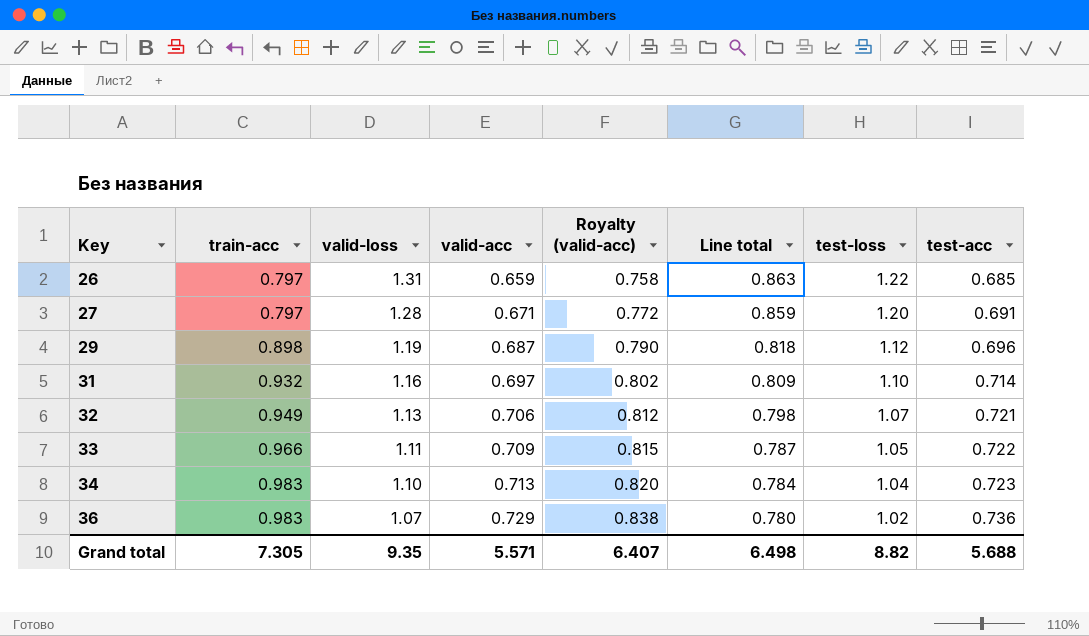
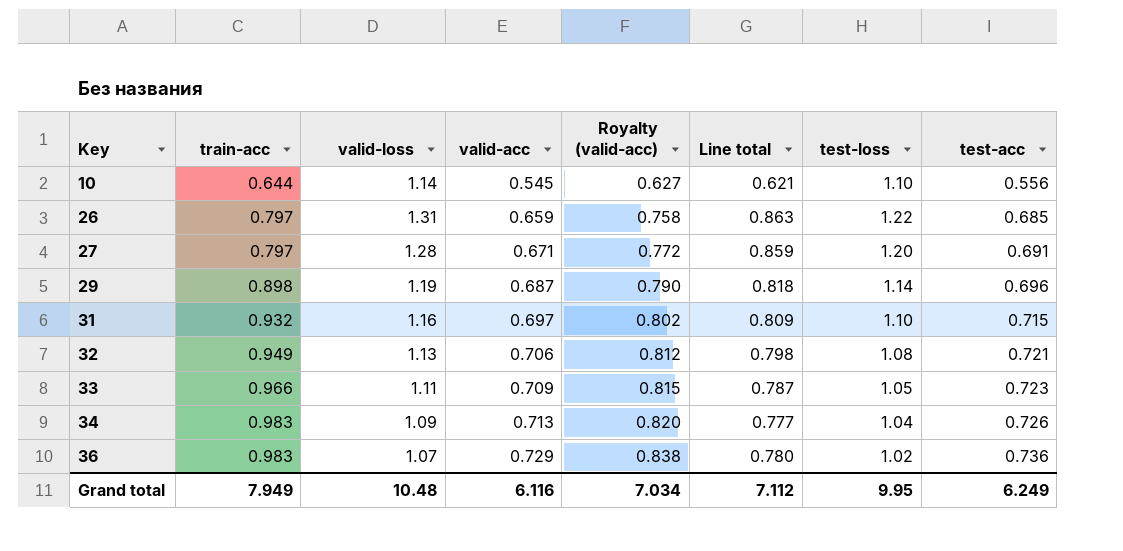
row 10: none -> 0.644 | 1.14 | 0.545 | 0.627 | 0.621 | 1.10 | 0.556
29 | test-loss: 1.12 -> 1.14
31 | test-acc: 0.714 -> 0.715
32 | test-loss: 1.07 -> 1.08
33 | test-acc: 0.722 -> 0.723
34 | valid-loss: 1.10 -> 1.09
34 | Line total: 0.784 -> 0.777
34 | test-acc: 0.723 -> 0.726
Grand total | train-acc: 7.305 -> 7.949
Grand total | valid-loss: 9.35 -> 10.48
Grand total | valid-acc: 5.571 -> 6.116
Grand total | Royalty (valid-acc): 6.407 -> 7.034
Grand total | Line total: 6.498 -> 7.112
Grand total | test-loss: 8.82 -> 9.95
Grand total | test-acc: 5.688 -> 6.249

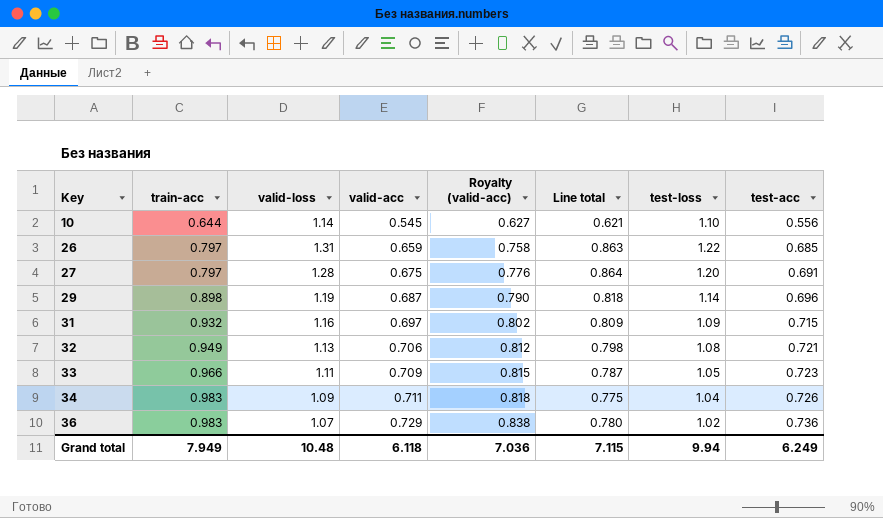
27 | valid-acc: 0.671 -> 0.675
27 | Royalty (valid-acc): 0.772 -> 0.776
27 | Line total: 0.859 -> 0.864
31 | test-loss: 1.10 -> 1.09
34 | valid-acc: 0.713 -> 0.711
34 | Royalty (valid-acc): 0.820 -> 0.818
34 | Line total: 0.777 -> 0.775
Grand total | valid-acc: 6.116 -> 6.118
Grand total | Royalty (valid-acc): 7.034 -> 7.036
Grand total | Line total: 7.112 -> 7.115
Grand total | test-loss: 9.95 -> 9.94

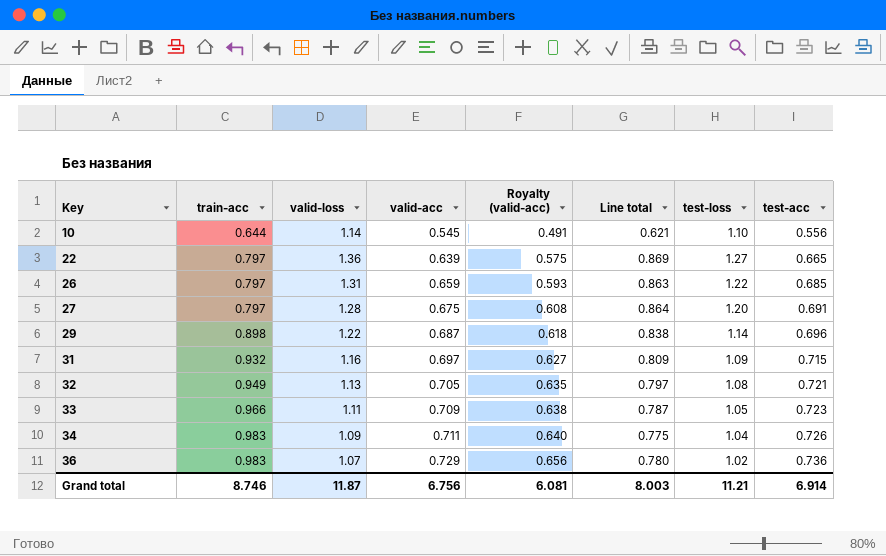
column Royalty (valid-acc) | formula: [valid-acc] * 1.15 -> [valid-acc] * 0.9
row 22: none -> 0.797 | 1.36 | 0.639 | 0.575 | 0.869 | 1.27 | 0.665
29 | valid-loss: 1.19 -> 1.22
29 | Line total: 0.818 -> 0.838
32 | valid-acc: 0.706 -> 0.705
32 | Line total: 0.798 -> 0.797
Grand total | train-acc: 7.949 -> 8.746
Grand total | valid-loss: 10.48 -> 11.87
Grand total | valid-acc: 6.118 -> 6.756
Grand total | Royalty (valid-acc): 7.036 -> 6.081
Grand total | Line total: 7.115 -> 8.003
Grand total | test-loss: 9.94 -> 11.21
Grand total | test-acc: 6.249 -> 6.914

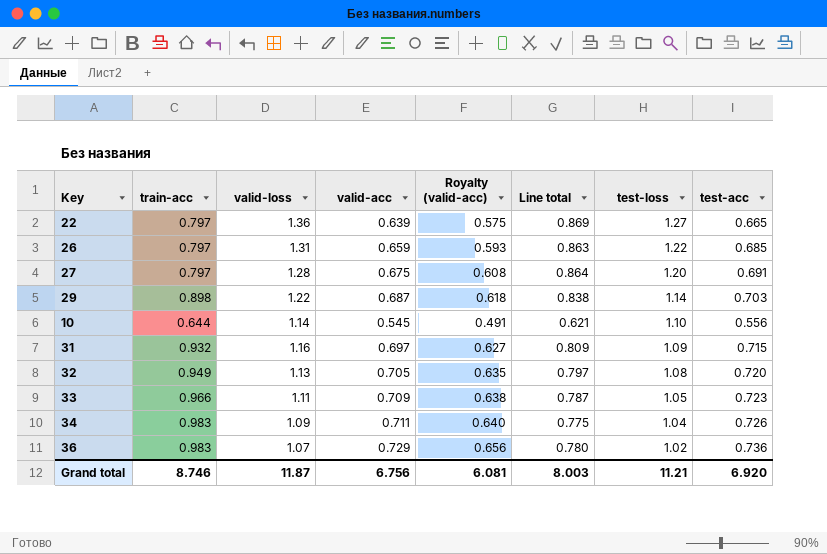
row order: Key ascending -> test-loss descending
29 | test-acc: 0.696 -> 0.703
32 | test-acc: 0.721 -> 0.720
Grand total | test-acc: 6.914 -> 6.920

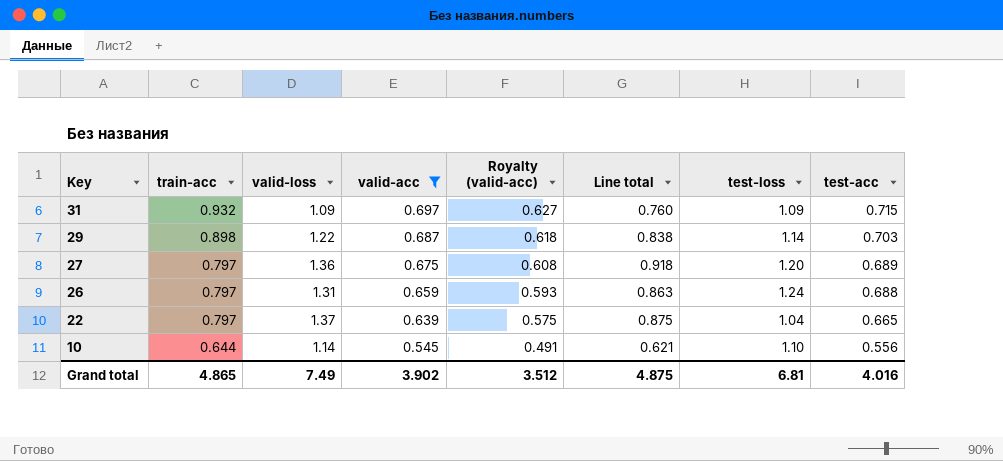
filter: none -> valid-acc <= 0.697
row order: test-loss descending -> Key descending
31 | valid-loss: 1.16 -> 1.09
31 | Line total: 0.809 -> 0.760
27 | valid-loss: 1.28 -> 1.36
27 | Line total: 0.864 -> 0.918
27 | test-acc: 0.691 -> 0.689
26 | test-loss: 1.22 -> 1.24
26 | test-acc: 0.685 -> 0.688
22 | valid-loss: 1.36 -> 1.37
22 | Line total: 0.869 -> 0.875
22 | test-loss: 1.27 -> 1.04
Grand total | train-acc: 8.746 -> 4.865
Grand total | valid-loss: 11.87 -> 7.49
Grand total | valid-acc: 6.756 -> 3.902
Grand total | Royalty (valid-acc): 6.081 -> 3.512
Grand total | Line total: 8.003 -> 4.875
Grand total | test-loss: 11.21 -> 6.81
Grand total | test-acc: 6.920 -> 4.016

